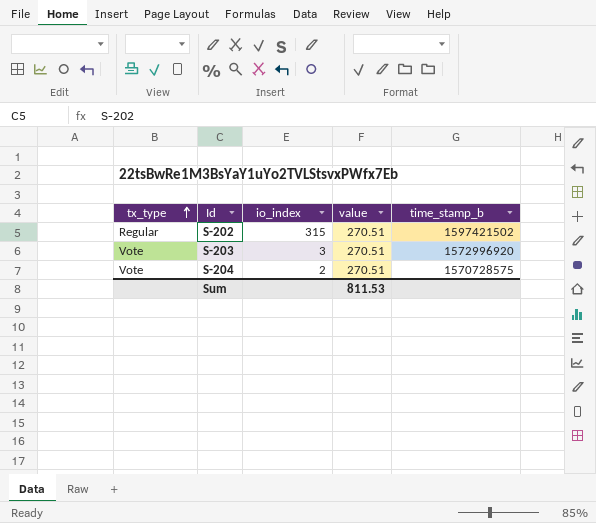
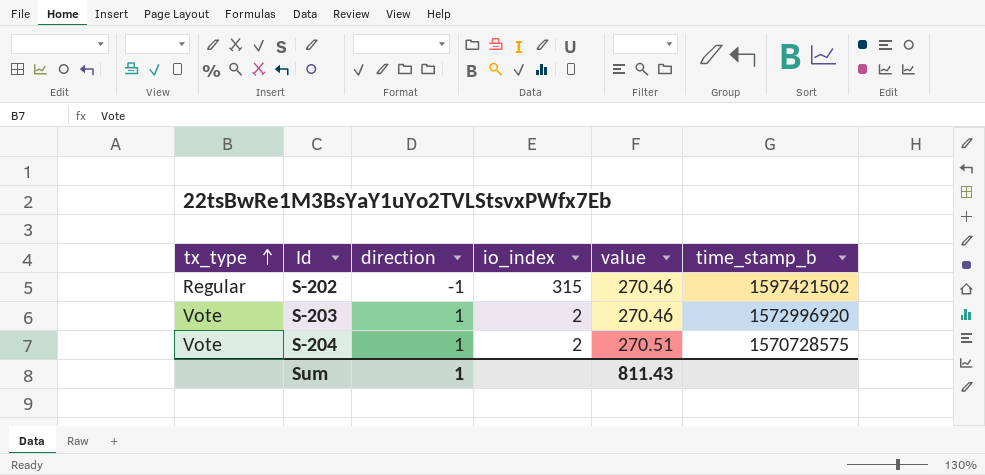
column direction | position: none -> 3
S-202 | value: 270.51 -> 270.46
S-203 | io_index: 3 -> 2
S-203 | value: 270.51 -> 270.46
Sum | value: 811.53 -> 811.43

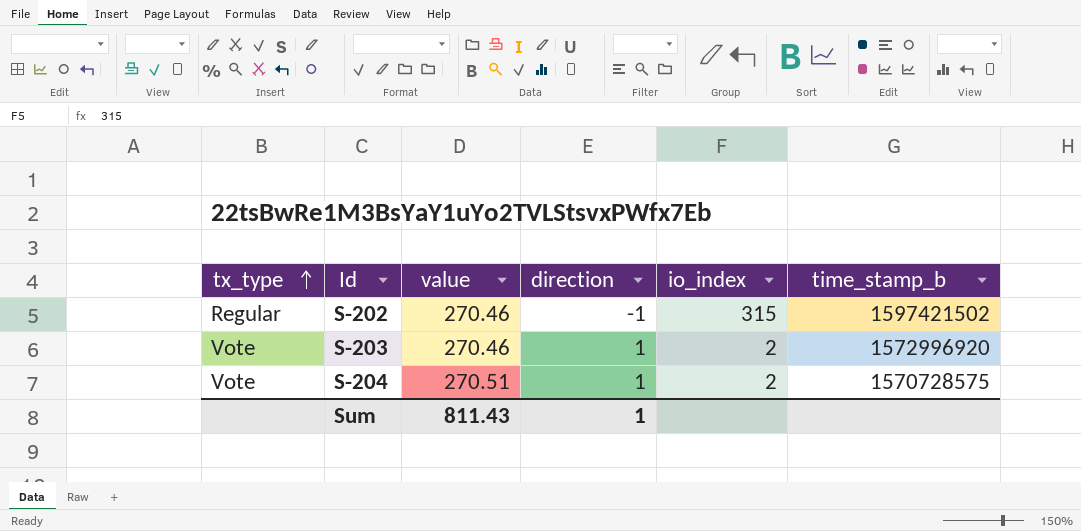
column value | position: 5 -> 3

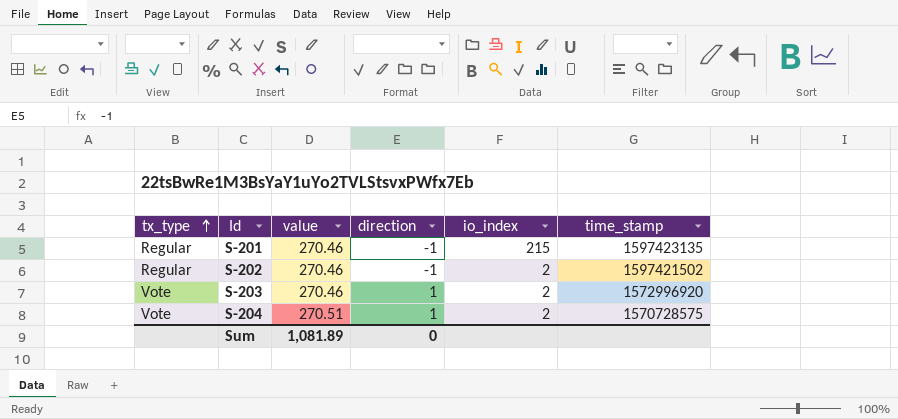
column name: time_stamp_b -> time_stamp
row S-201: none -> Regular | 270.46 | -1 | 215 | 1597423135
S-202 | io_index: 315 -> 2
Sum | value: 811.43 -> 1,081.89
Sum | direction: 1 -> 0

